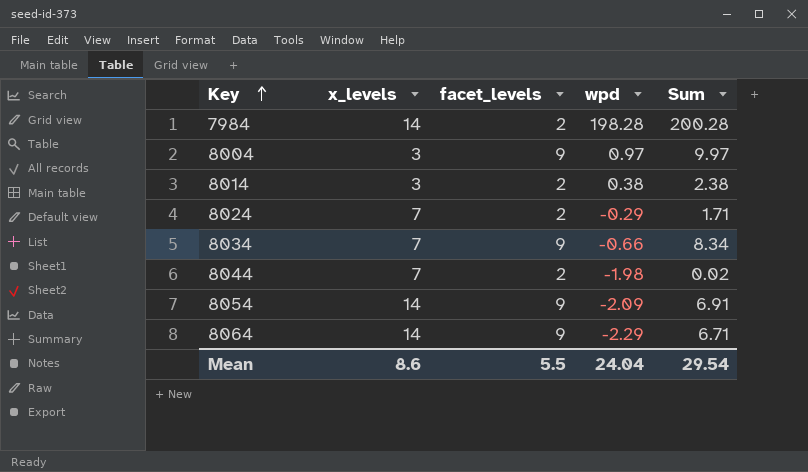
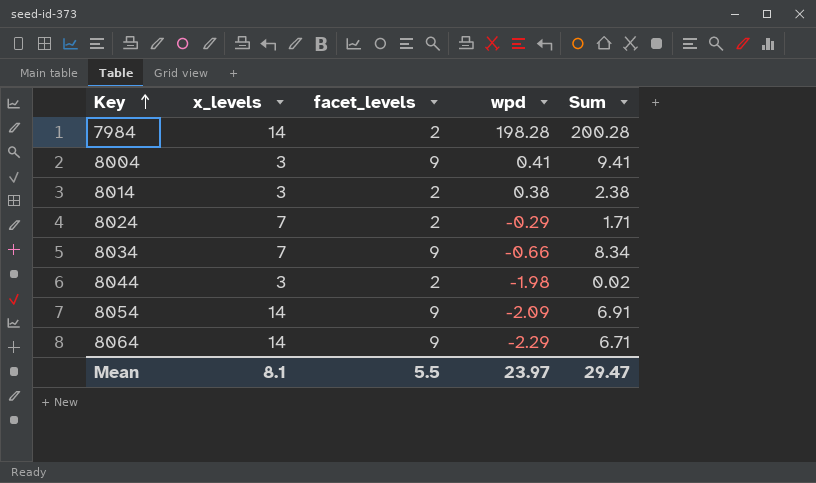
8004 | wpd: 0.97 -> 0.41
8004 | Sum: 9.97 -> 9.41
8044 | x_levels: 7 -> 3
Mean | x_levels: 8.6 -> 8.1
Mean | wpd: 24.04 -> 23.97
Mean | Sum: 29.54 -> 29.47

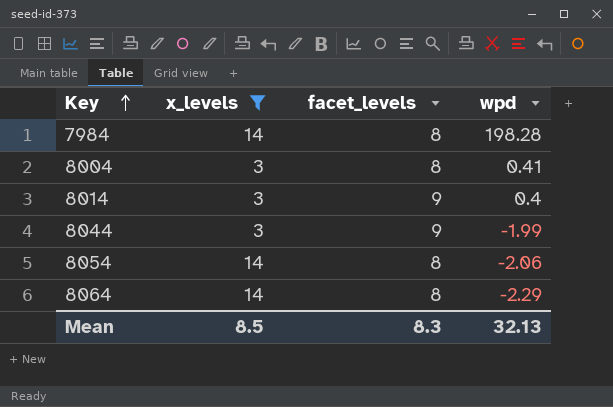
filter: none -> x_levels != 7
column Sum | formula: [facet_levels] + [wpd] -> none
7984 | facet_levels: 2 -> 8
8004 | facet_levels: 9 -> 8
8014 | facet_levels: 2 -> 9
8014 | wpd: 0.38 -> 0.4
8044 | facet_levels: 2 -> 9
8044 | wpd: -1.98 -> -1.99
8054 | facet_levels: 9 -> 8
8054 | wpd: -2.09 -> -2.06
8064 | facet_levels: 9 -> 8
Mean | x_levels: 8.1 -> 8.5
Mean | facet_levels: 5.5 -> 8.3
Mean | wpd: 23.97 -> 32.13

